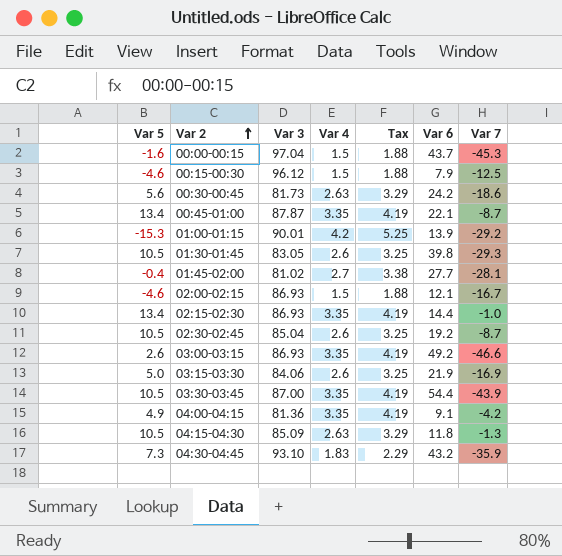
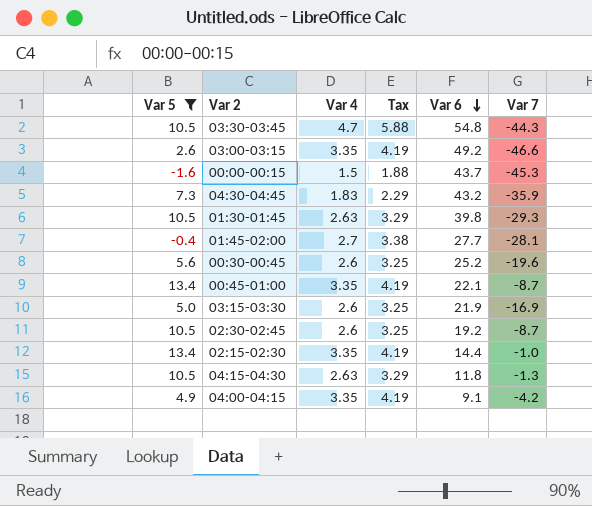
filter: none -> Var 5 >= -1.6
row order: Var 2 ascending -> Var 6 descending
column Var 3 | position: 3 -> none
03:30-03:45 | Var 4: 3.35 -> 4.7
03:30-03:45 | Tax: 4.19 -> 5.88
03:30-03:45 | Var 6: 54.4 -> 54.8
03:30-03:45 | Var 7: -43.9 -> -44.3
01:30-01:45 | Var 4: 2.6 -> 2.63
01:30-01:45 | Tax: 3.25 -> 3.29
00:30-00:45 | Var 4: 2.63 -> 2.6
00:30-00:45 | Tax: 3.29 -> 3.25
00:30-00:45 | Var 6: 24.2 -> 25.2
00:30-00:45 | Var 7: -18.6 -> -19.6

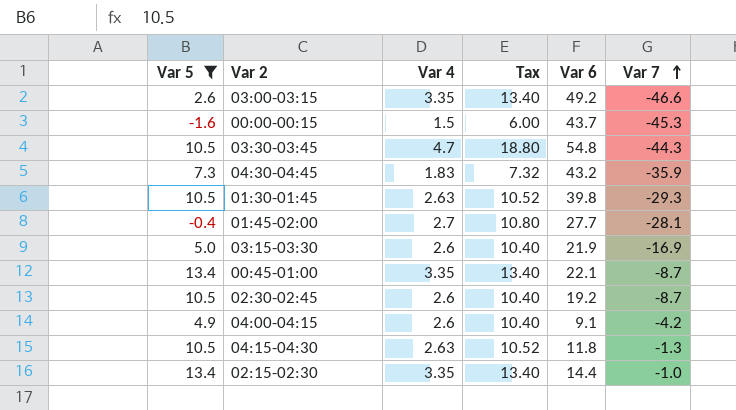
row order: Var 6 descending -> Var 7 ascending
column Tax | formula: [Var 4] * 1.25 -> [Var 4] * 4
row 00:30-00:45: 5.6 | 2.6 | 3.25 | 25.2 | -19.6 -> none
04:00-04:15 | Var 4: 3.35 -> 2.6

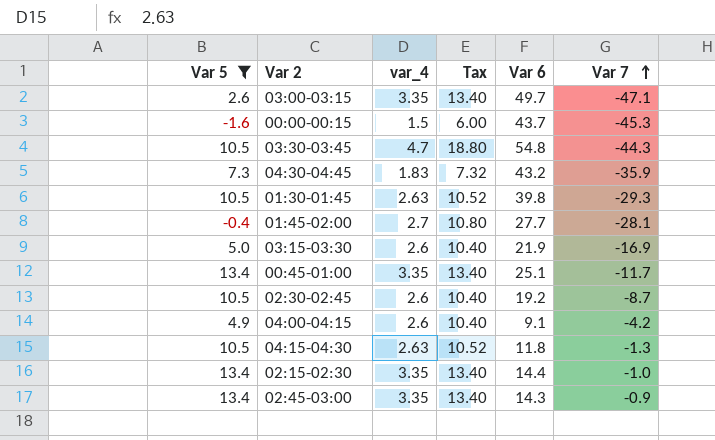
column name: Var 4 -> var_4
03:00-03:15 | Var 6: 49.2 -> 49.7
03:00-03:15 | Var 7: -46.6 -> -47.1
00:45-01:00 | Var 6: 22.1 -> 25.1
00:45-01:00 | Var 7: -8.7 -> -11.7
row 02:45-03:00: none -> 13.4 | 3.35 | 13.40 | 14.3 | -0.9

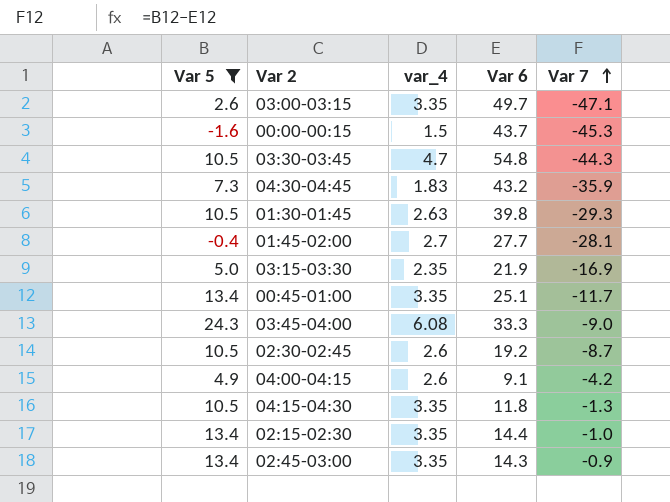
column Tax | formula: [var_4] * 4 -> none
03:15-03:30 | var_4: 2.6 -> 2.35
row 03:45-04:00: none -> 24.3 | 6.08 | 33.3 | -9.0
04:15-04:30 | var_4: 2.63 -> 3.35

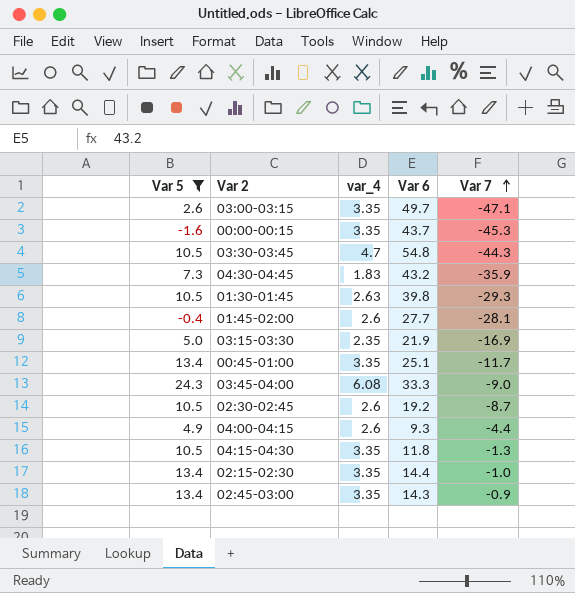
00:00-00:15 | var_4: 1.5 -> 3.35
01:45-02:00 | var_4: 2.7 -> 2.6
04:00-04:15 | Var 6: 9.1 -> 9.3
04:00-04:15 | Var 7: -4.2 -> -4.4

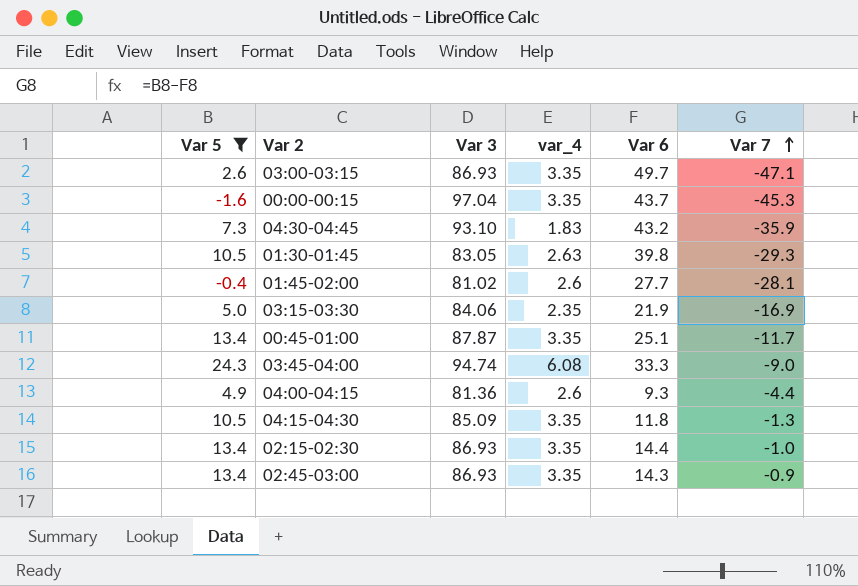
column Var 3 | position: none -> 3
row 03:30-03:45: 10.5 | 4.7 | 54.8 | -44.3 -> none
row 02:30-02:45: 10.5 | 2.6 | 19.2 | -8.7 -> none

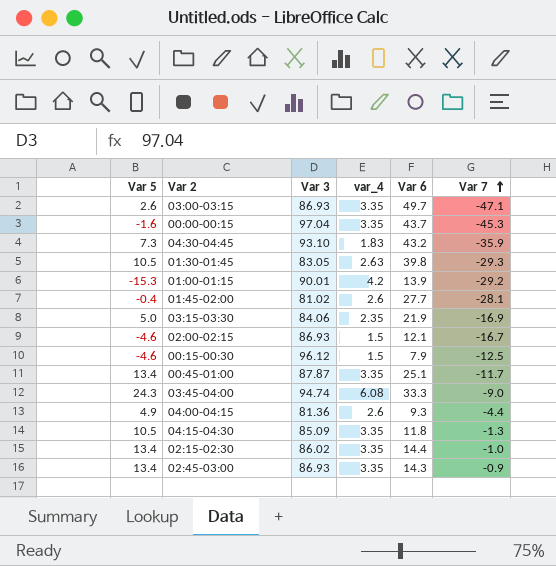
filter: Var 5 >= -1.6 -> none
02:15-02:30 | Var 3: 86.93 -> 86.02

